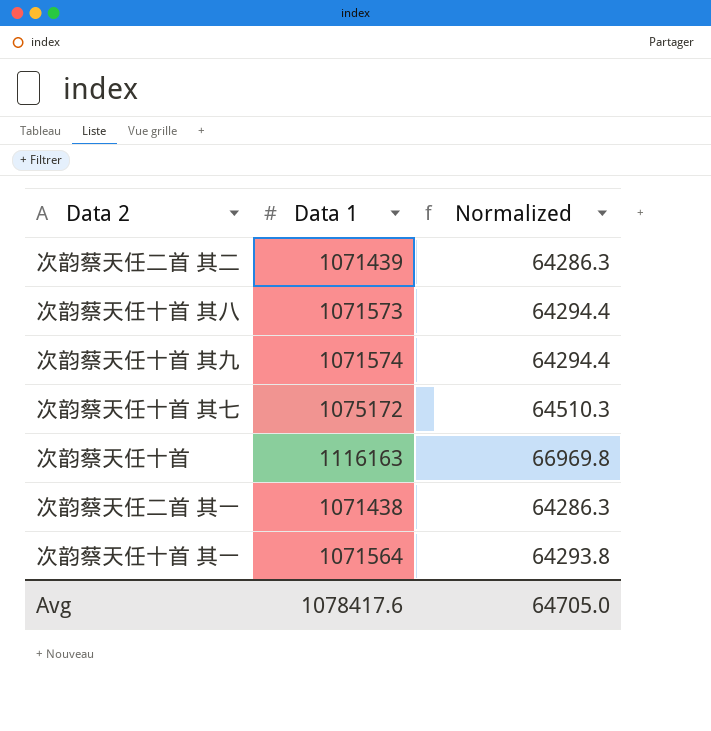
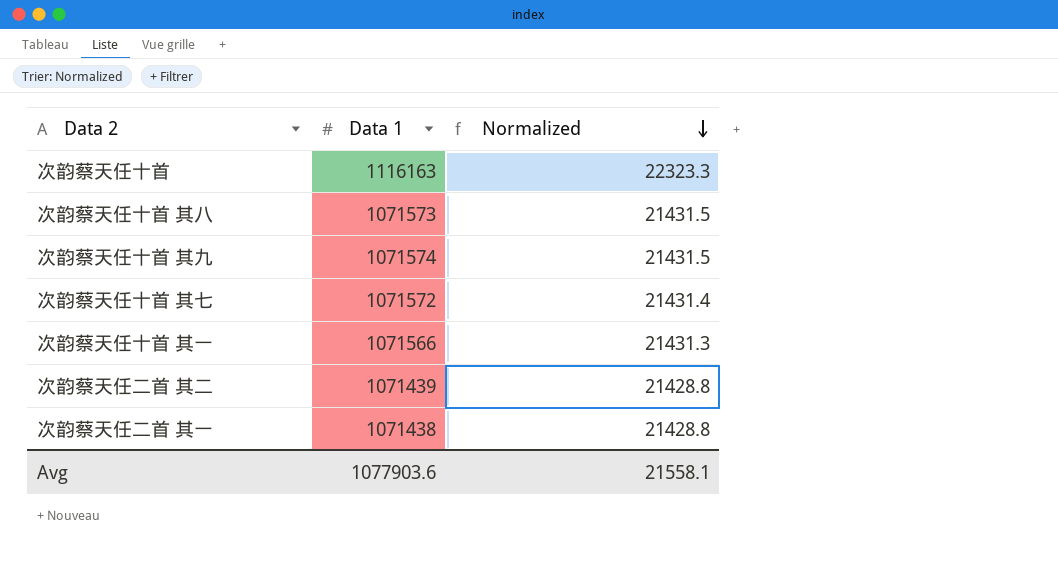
row order: none -> Normalized descending
column Normalized | formula: [Data 1] * 0.06 -> [Data 1] * 0.02
次韵蔡天任十首 其七 | Data 1: 1075172 -> 1071572
次韵蔡天任十首 其一 | Data 1: 1071564 -> 1071566
Avg | Data 1: 1078417.6 -> 1077903.6
Avg | Normalized: 64705.0 -> 21558.1

